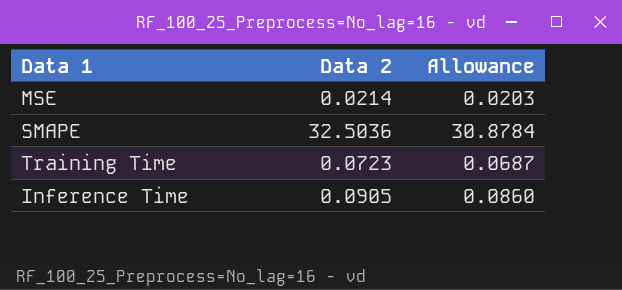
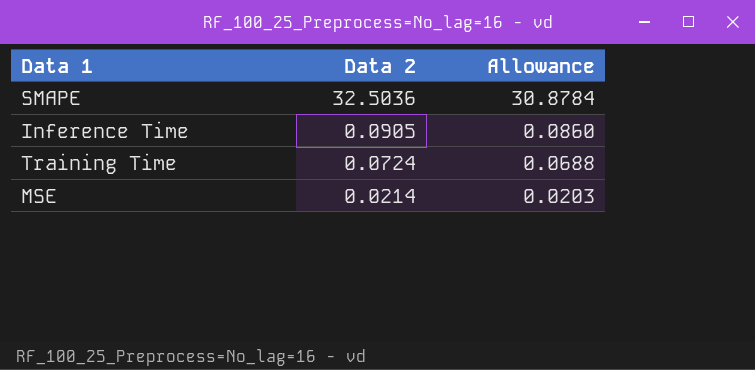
row order: none -> Data 2 descending
Training Time | Data 2: 0.0723 -> 0.0724
Training Time | Allowance: 0.0687 -> 0.0688

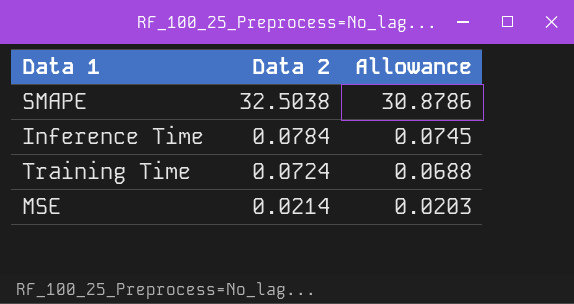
SMAPE | Data 2: 32.5036 -> 32.5038
SMAPE | Allowance: 30.8784 -> 30.8786
Inference Time | Data 2: 0.0905 -> 0.0784
Inference Time | Allowance: 0.0860 -> 0.0745

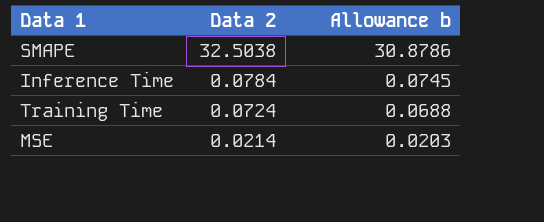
column name: Allowance -> Allowance b

